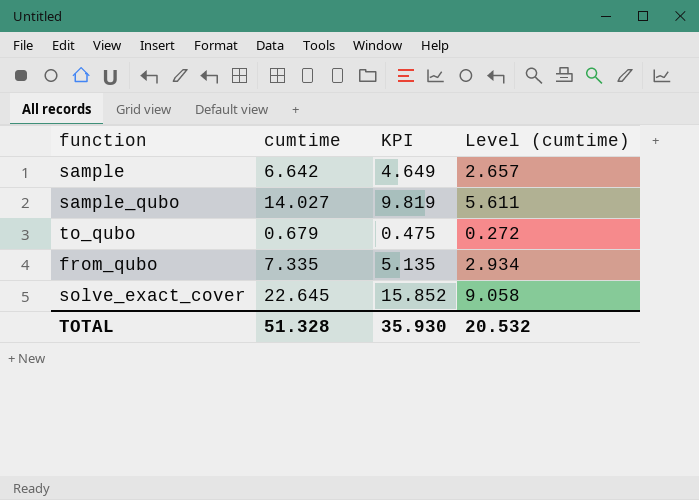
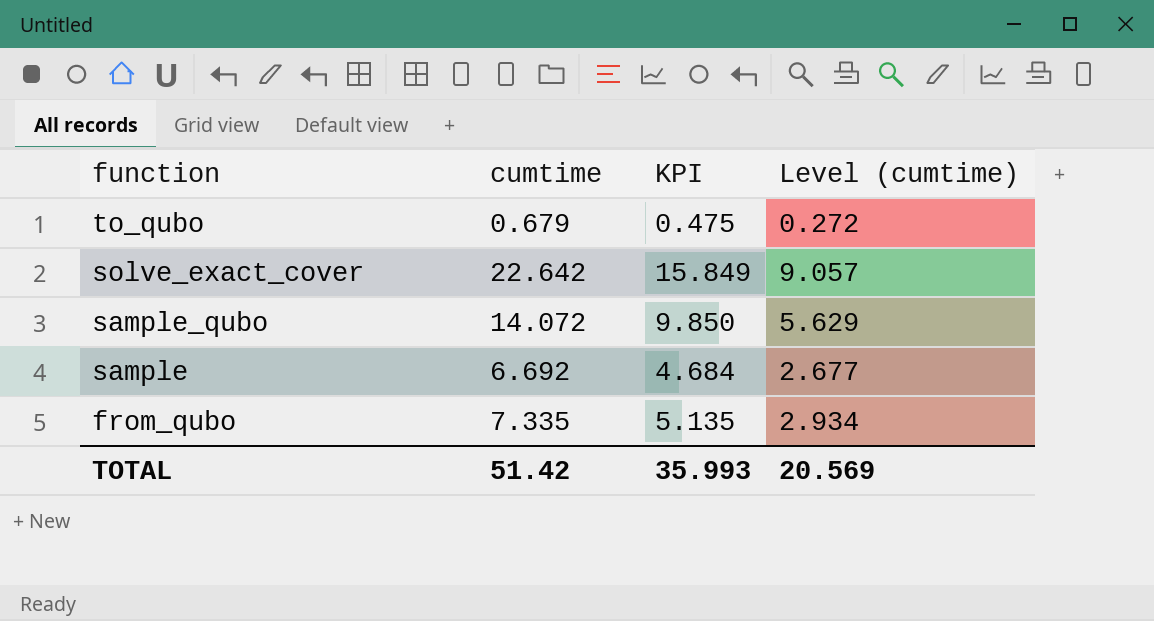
row order: none -> function descending
solve_exact_cover | cumtime: 22.645 -> 22.642
solve_exact_cover | KPI: 15.852 -> 15.849
solve_exact_cover | Level (cumtime): 9.058 -> 9.057
sample_qubo | cumtime: 14.027 -> 14.072
sample_qubo | KPI: 9.819 -> 9.850
sample_qubo | Level (cumtime): 5.611 -> 5.629
sample | cumtime: 6.642 -> 6.692
sample | KPI: 4.649 -> 4.684
sample | Level (cumtime): 2.657 -> 2.677
TOTAL | cumtime: 51.328 -> 51.42
TOTAL | KPI: 35.930 -> 35.993
TOTAL | Level (cumtime): 20.532 -> 20.569

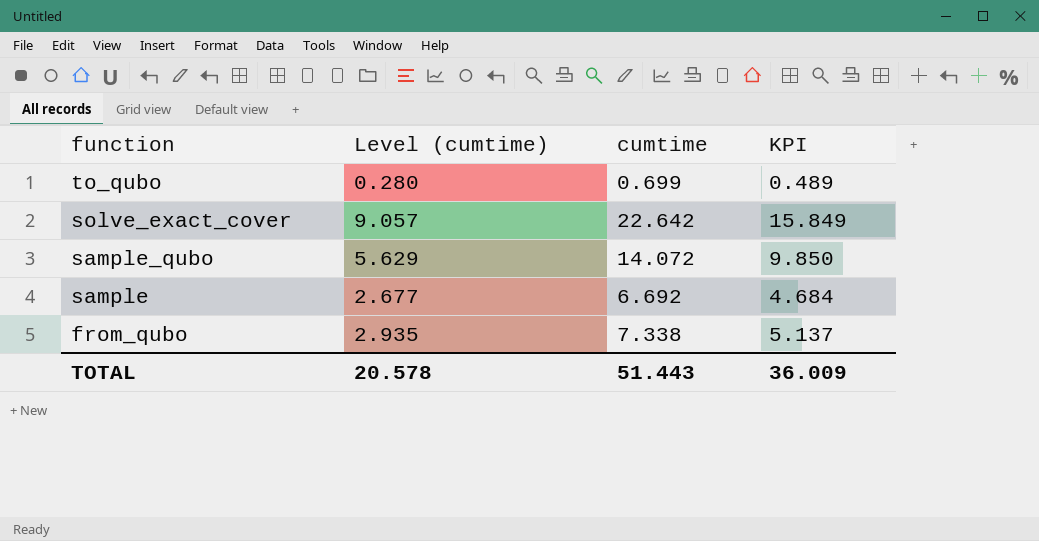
column Level (cumtime) | position: 4 -> 2
to_qubo | Level (cumtime): 0.272 -> 0.280
to_qubo | cumtime: 0.679 -> 0.699
to_qubo | KPI: 0.475 -> 0.489
from_qubo | Level (cumtime): 2.934 -> 2.935
from_qubo | cumtime: 7.335 -> 7.338
from_qubo | KPI: 5.135 -> 5.137
TOTAL | Level (cumtime): 20.569 -> 20.578
TOTAL | cumtime: 51.42 -> 51.443
TOTAL | KPI: 35.993 -> 36.009

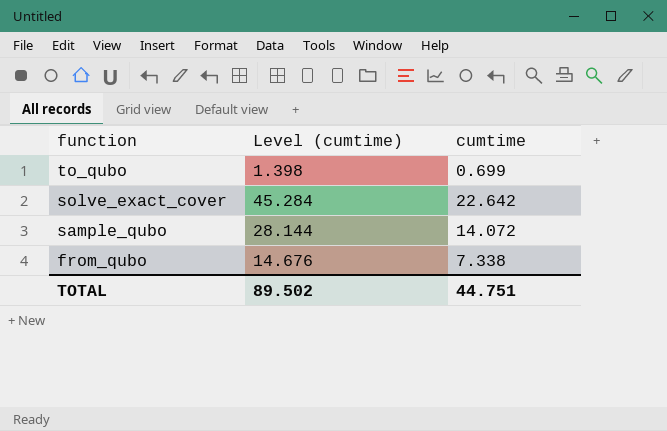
column KPI | formula: [cumtime] * 0.7 -> none
column Level (cumtime) | formula: [cumtime] * 0.4 -> [cumtime] * 2
row sample: 2.677 | 6.692 | 4.684 -> none
TOTAL | Level (cumtime): 20.578 -> 89.502
TOTAL | cumtime: 51.443 -> 44.751

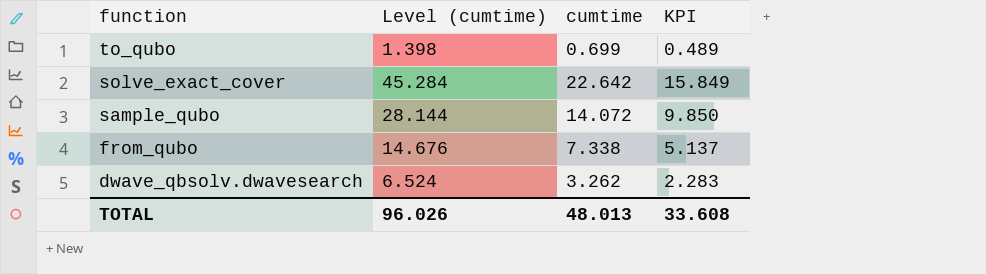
column KPI | formula: none -> [cumtime] * 0.7
row dwave_qbsolv.dwavesearch: none -> 6.524 | 3.262 | 2.283
TOTAL | Level (cumtime): 89.502 -> 96.026
TOTAL | cumtime: 44.751 -> 48.013

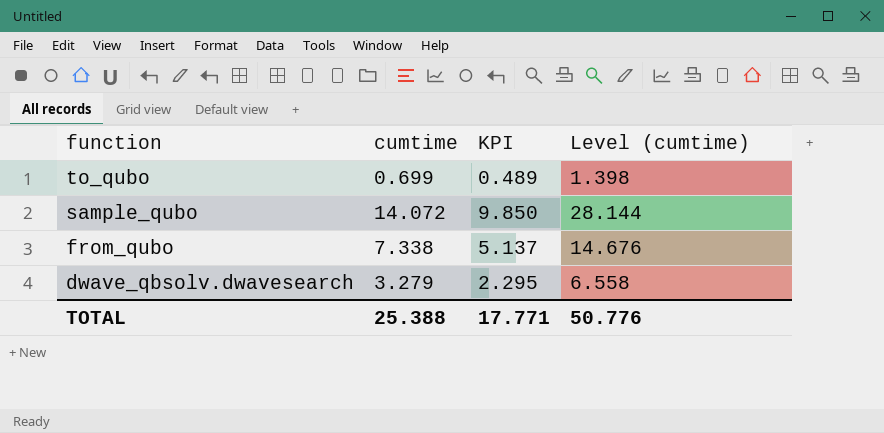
column Level (cumtime) | position: 2 -> 4
row solve_exact_cover: 45.284 | 22.642 | 15.849 -> none
dwave_qbsolv.dwavesearch | cumtime: 3.262 -> 3.279
dwave_qbsolv.dwavesearch | KPI: 2.283 -> 2.295
dwave_qbsolv.dwavesearch | Level (cumtime): 6.524 -> 6.558
TOTAL | cumtime: 48.013 -> 25.388
TOTAL | KPI: 33.608 -> 17.771
TOTAL | Level (cumtime): 96.026 -> 50.776

